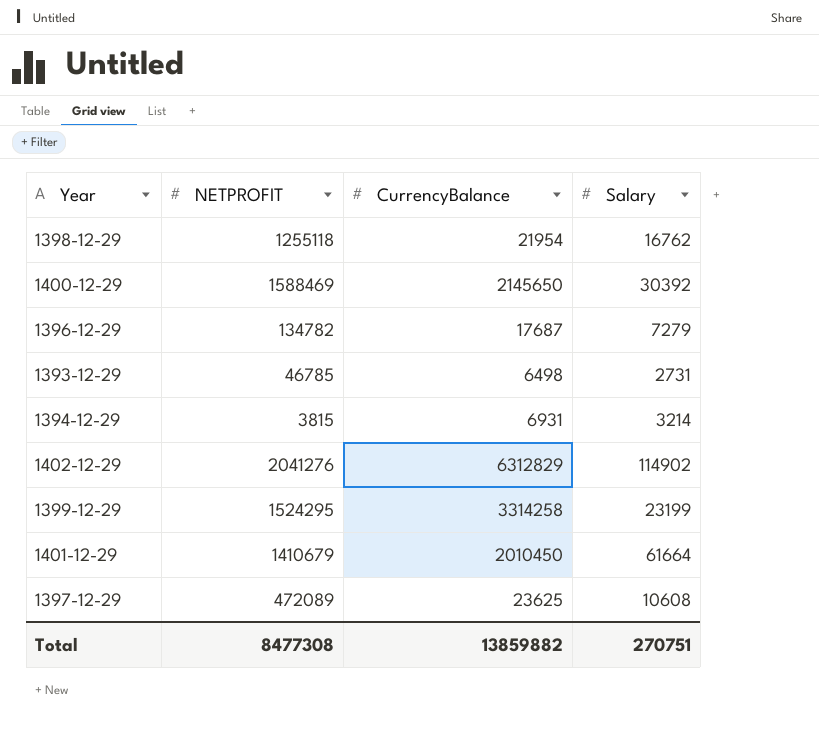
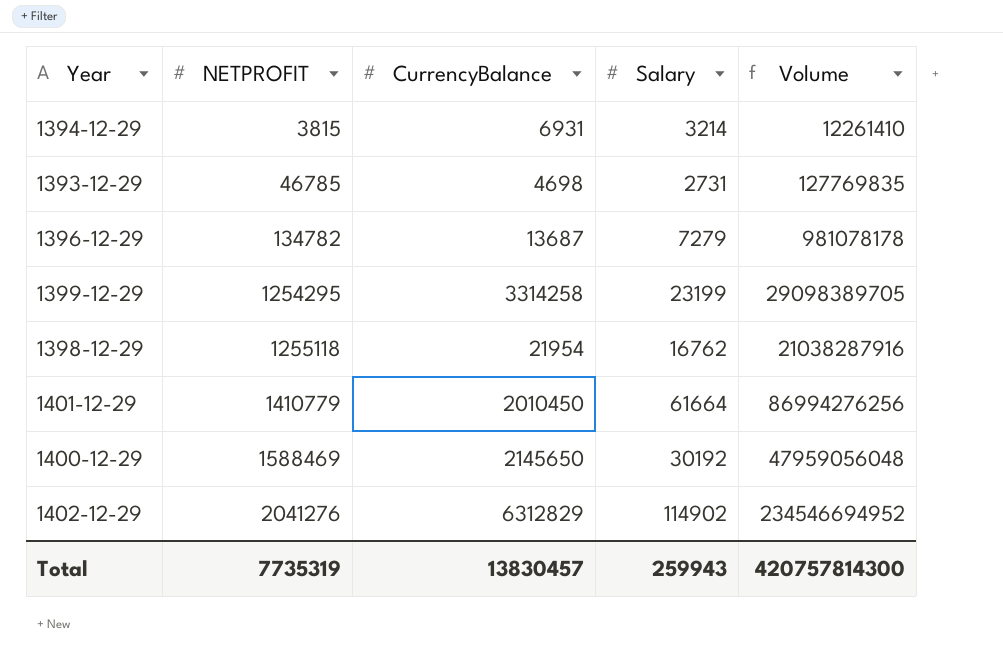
row order: none -> NETPROFIT ascending
column Volume | formula: none -> [NETPROFIT] * [Salary]
row 1397-12-29: 472089 | 23625 | 10608 -> none
1393-12-29 | CurrencyBalance: 6498 -> 4698
1396-12-29 | CurrencyBalance: 17687 -> 13687
1399-12-29 | NETPROFIT: 1524295 -> 1254295
1401-12-29 | NETPROFIT: 1410679 -> 1410779
1400-12-29 | Salary: 30392 -> 30192
Total | NETPROFIT: 8477308 -> 7735319
Total | CurrencyBalance: 13859882 -> 13830457
Total | Salary: 270751 -> 259943

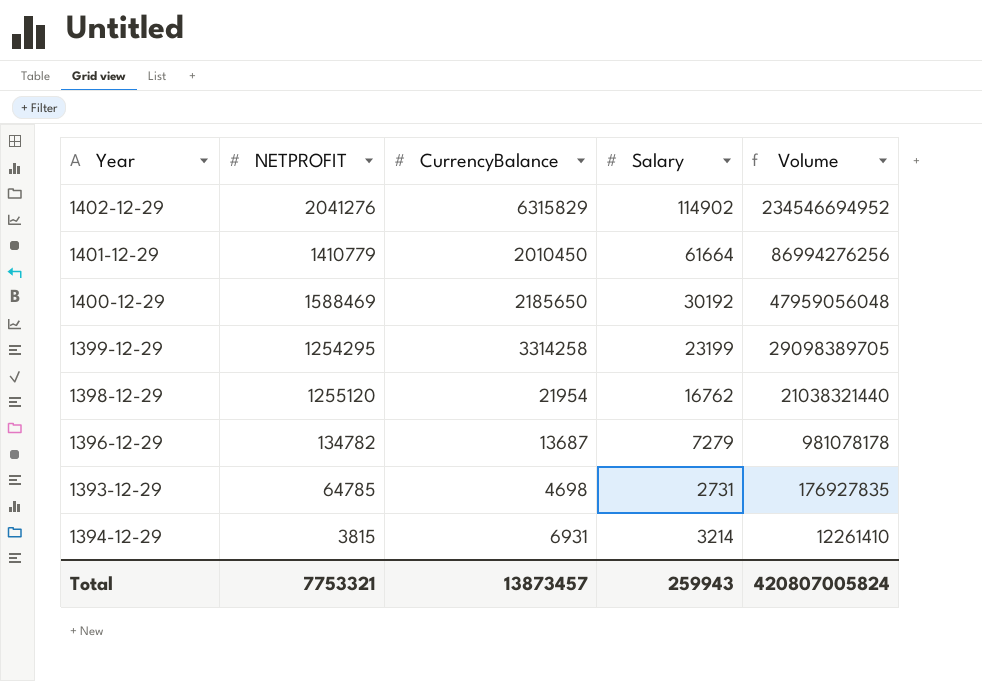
row order: NETPROFIT ascending -> Volume descending
1402-12-29 | CurrencyBalance: 6312829 -> 6315829
1400-12-29 | CurrencyBalance: 2145650 -> 2185650
1398-12-29 | NETPROFIT: 1255118 -> 1255120
1398-12-29 | Volume: 21038287916 -> 21038321440
1393-12-29 | NETPROFIT: 46785 -> 64785
1393-12-29 | Volume: 127769835 -> 176927835
Total | NETPROFIT: 7735319 -> 7753321
Total | CurrencyBalance: 13830457 -> 13873457
Total | Volume: 420757814300 -> 420807005824

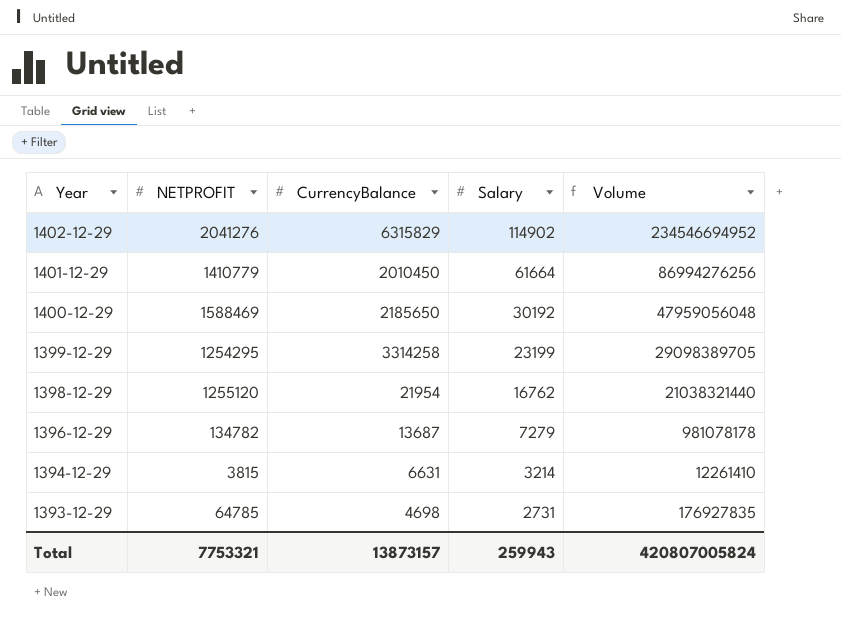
row order: Volume descending -> Year descending
1394-12-29 | CurrencyBalance: 6931 -> 6631
Total | CurrencyBalance: 13873457 -> 13873157

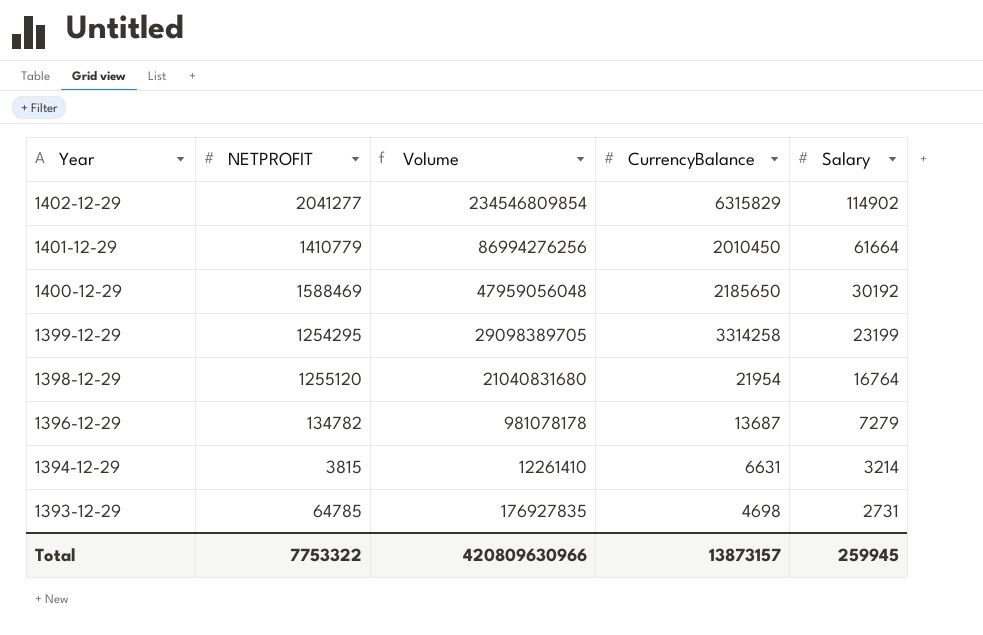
column Volume | position: 5 -> 3
1402-12-29 | NETPROFIT: 2041276 -> 2041277
1402-12-29 | Volume: 234546694952 -> 234546809854
1398-12-29 | Volume: 21038321440 -> 21040831680
1398-12-29 | Salary: 16762 -> 16764
Total | NETPROFIT: 7753321 -> 7753322
Total | Volume: 420807005824 -> 420809630966
Total | Salary: 259943 -> 259945

